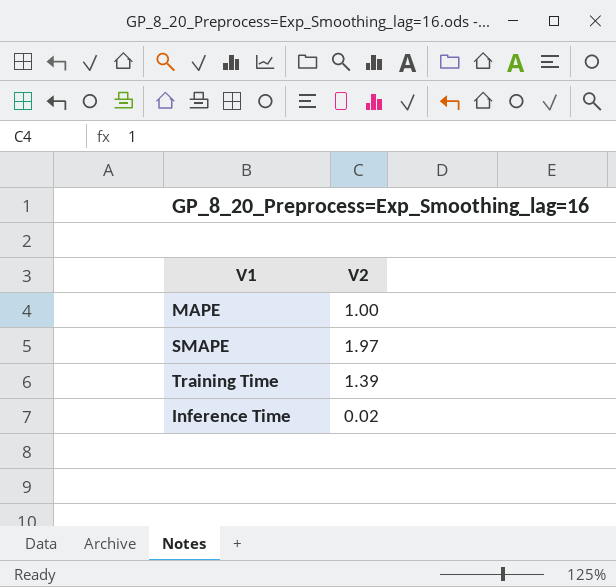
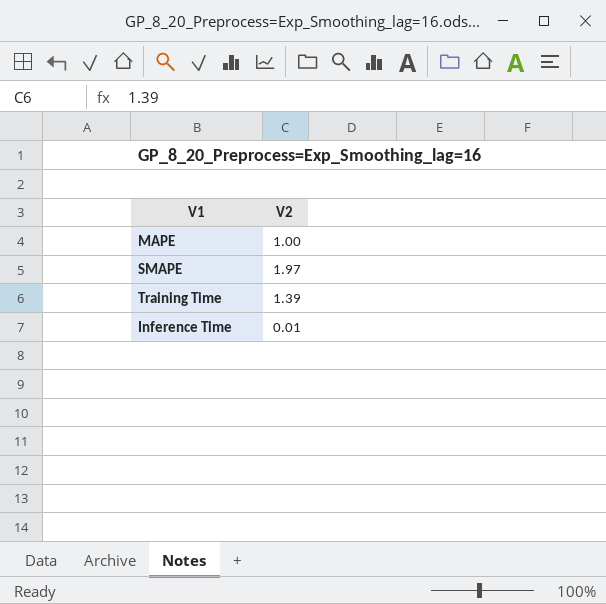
Inference Time | V2: 0.02 -> 0.01

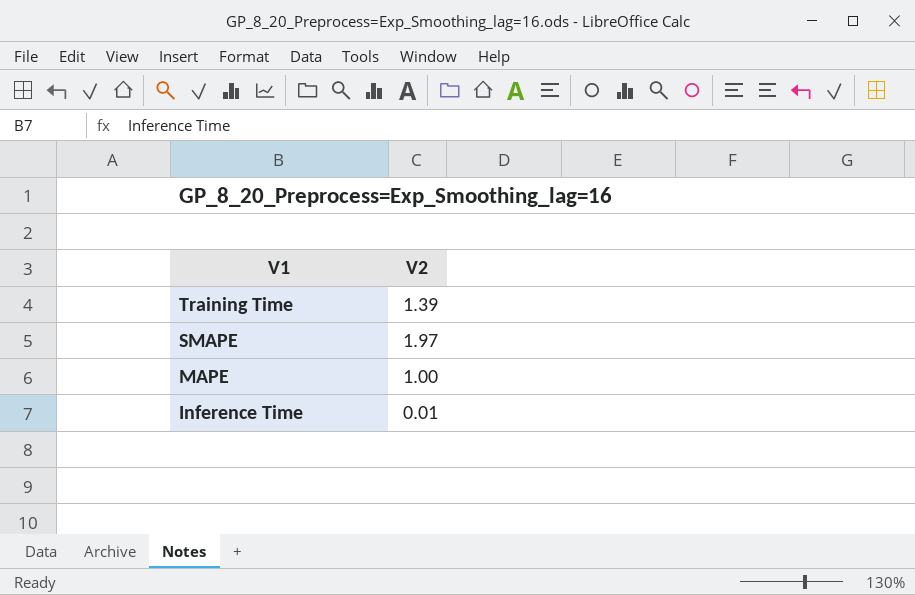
row order: none -> V1 descending

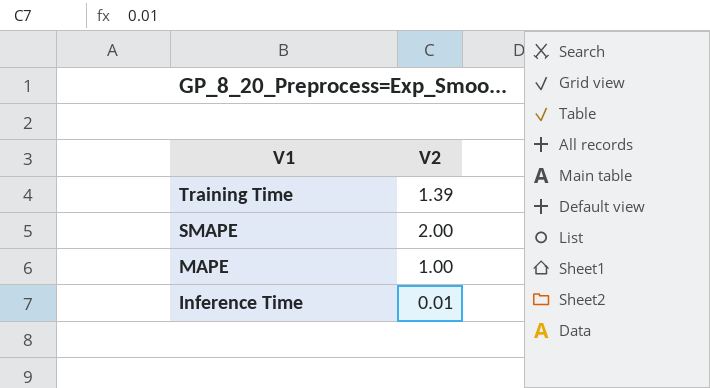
SMAPE | V2: 1.97 -> 2.00

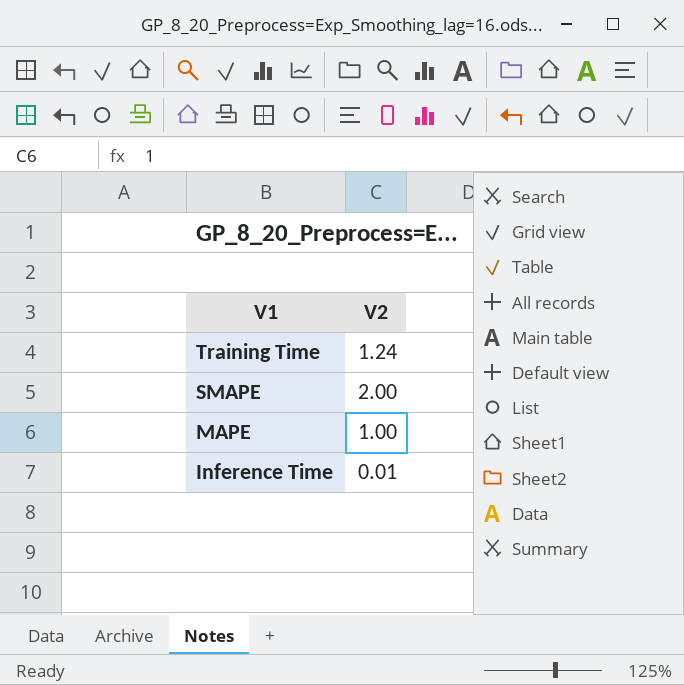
Training Time | V2: 1.39 -> 1.24

